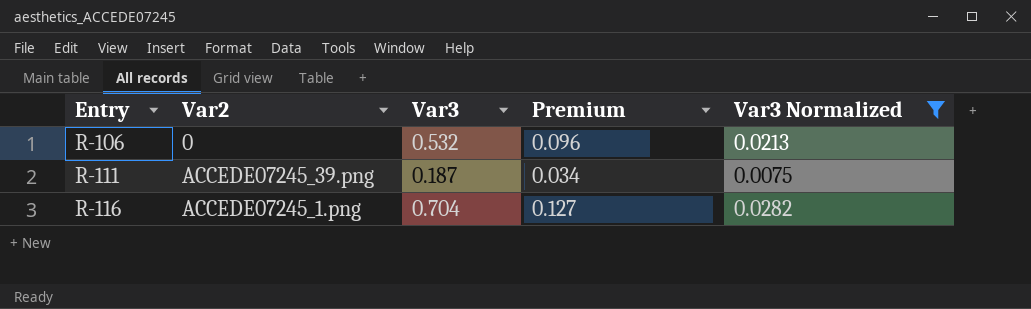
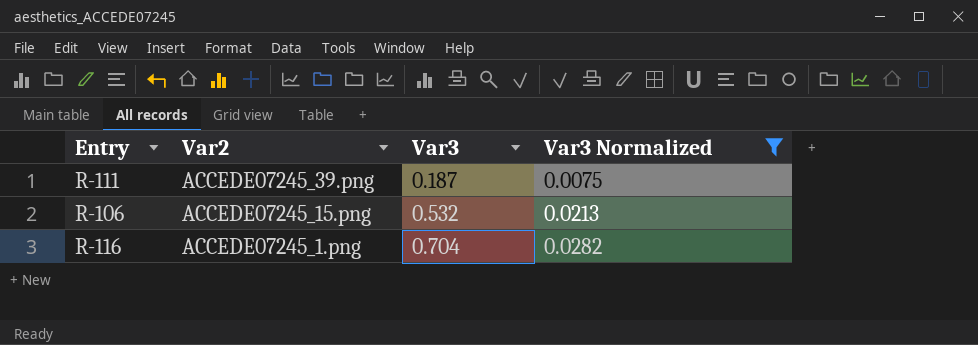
row order: Entry ascending -> Var2 descending
column Premium | formula: [Var3] * 0.18 -> none
R-106 | Var2: 0 -> ACCEDE07245_15.png

